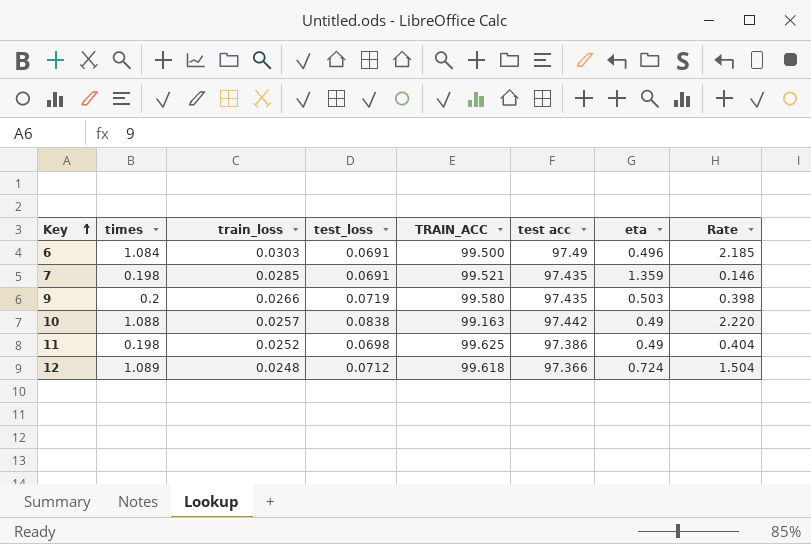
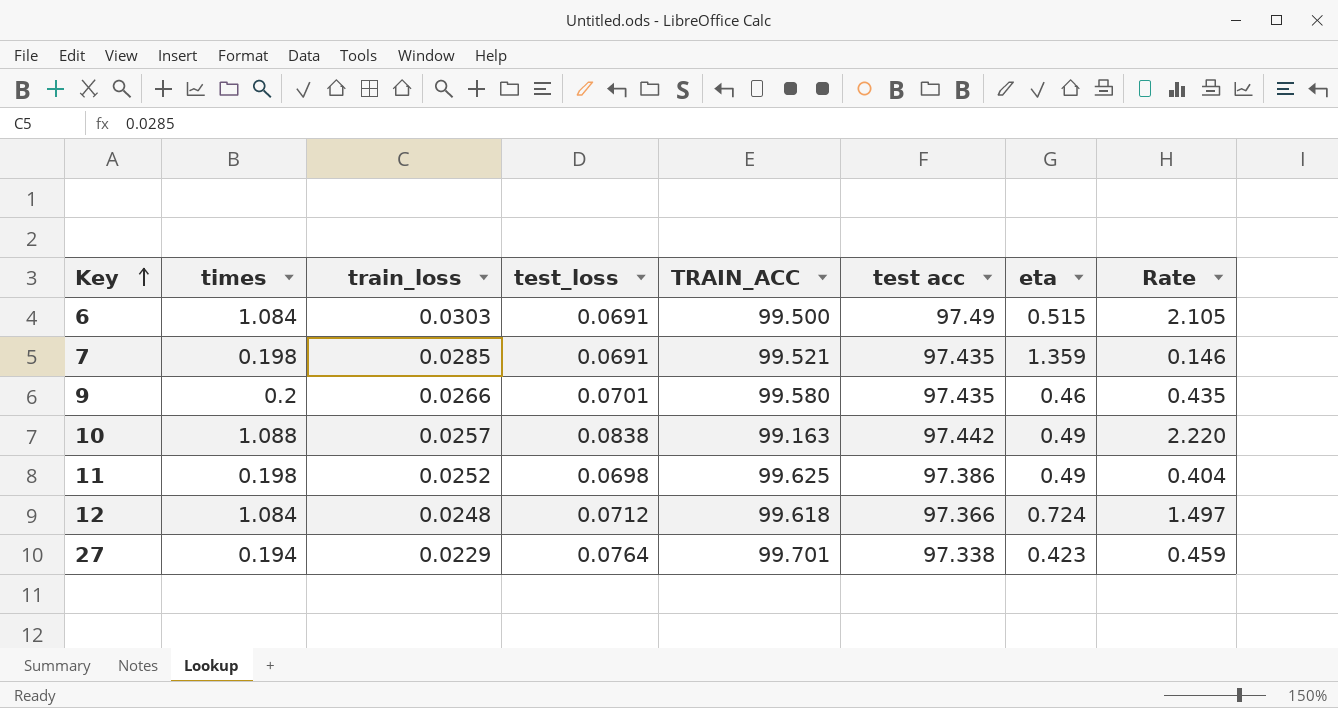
6 | eta: 0.496 -> 0.515
6 | Rate: 2.185 -> 2.105
9 | test_loss: 0.0719 -> 0.0701
9 | eta: 0.503 -> 0.46
9 | Rate: 0.398 -> 0.435
12 | times: 1.089 -> 1.084
12 | Rate: 1.504 -> 1.497
row 27: none -> 0.194 | 0.0229 | 0.0764 | 99.701 | 97.338 | 0.423 | 0.459

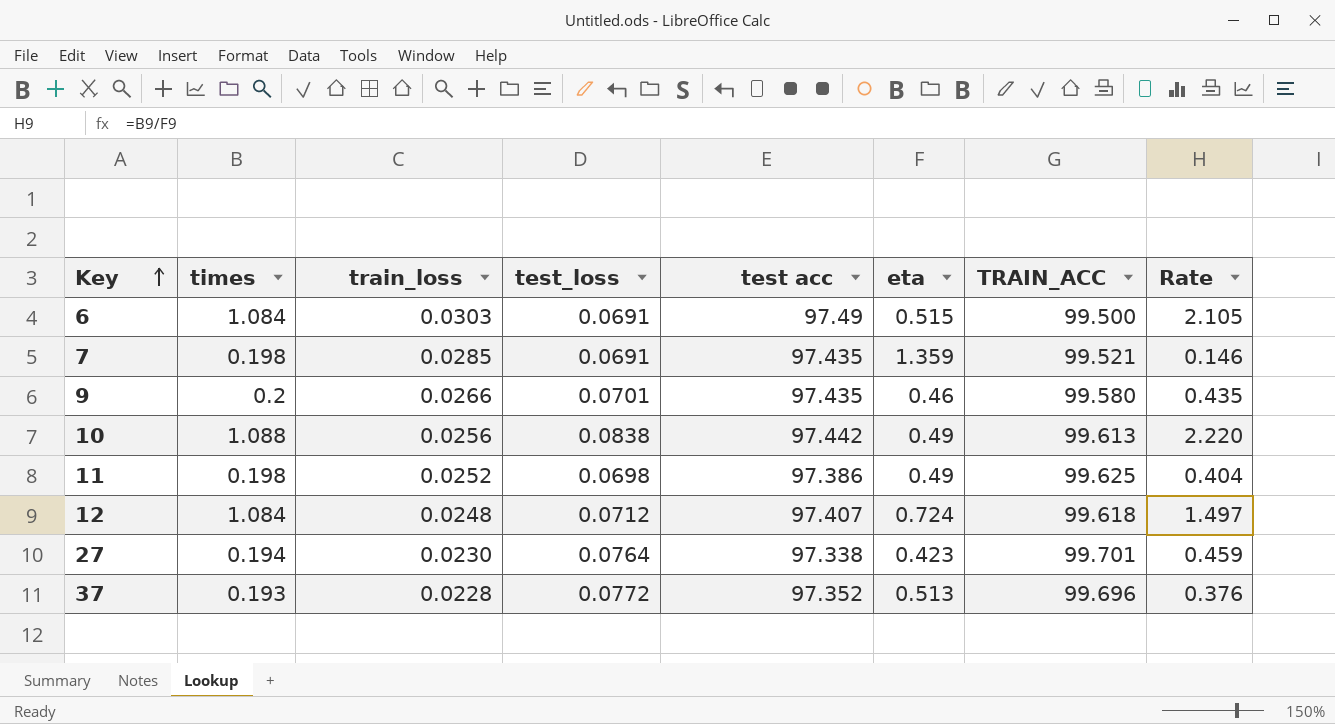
column TRAIN_ACC | position: 5 -> 7
10 | train_loss: 0.0257 -> 0.0256
10 | TRAIN_ACC: 99.163 -> 99.613
12 | test acc: 97.366 -> 97.407
27 | train_loss: 0.0229 -> 0.0230
row 37: none -> 0.193 | 0.0228 | 0.0772 | 97.352 | 0.513 | 99.696 | 0.376

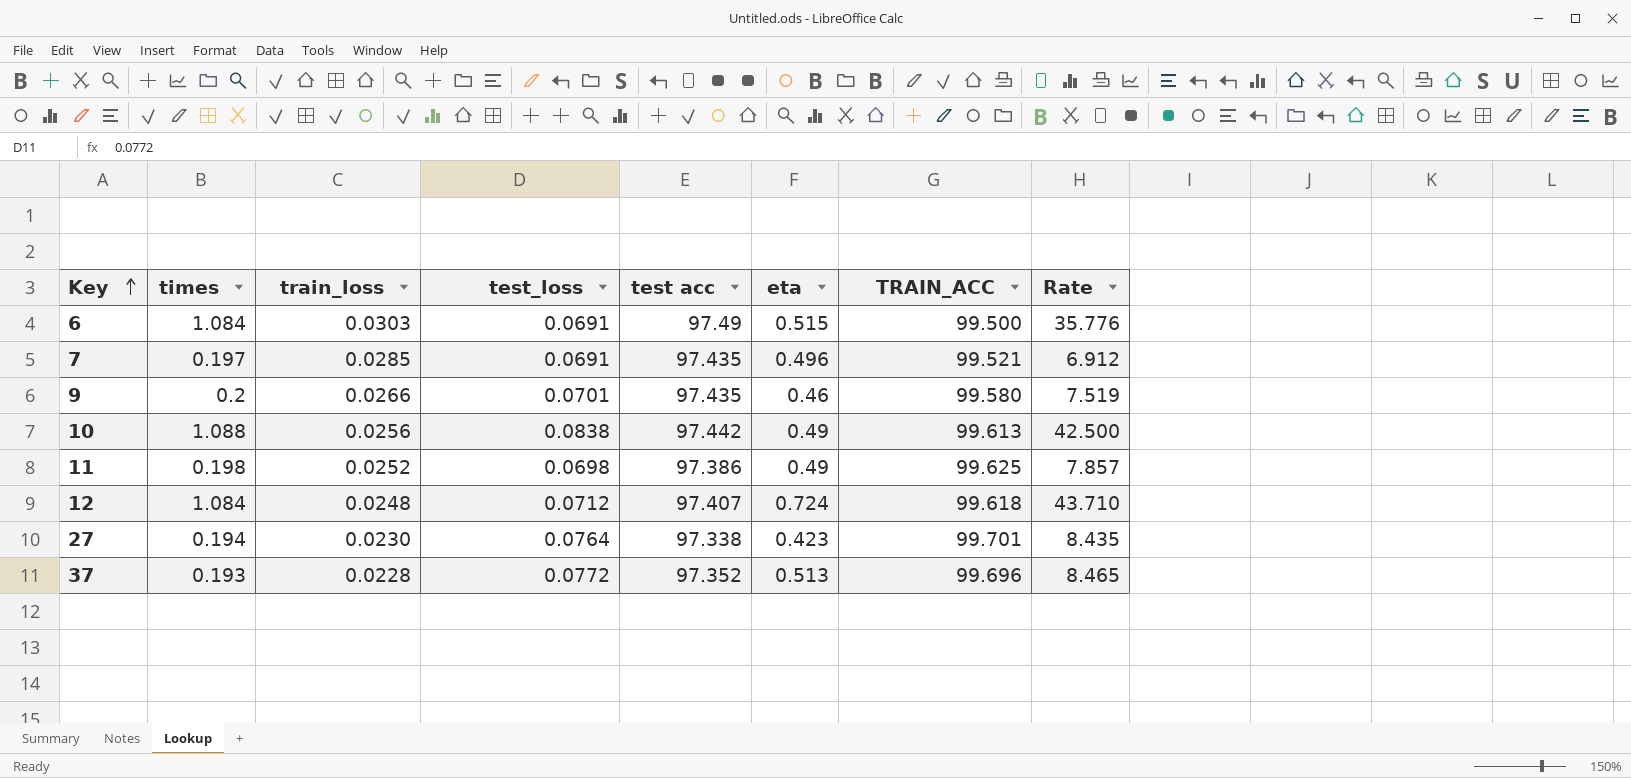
column Rate | formula: [times] / [eta] -> [times] / [train_loss]
7 | times: 0.198 -> 0.197
7 | eta: 1.359 -> 0.496

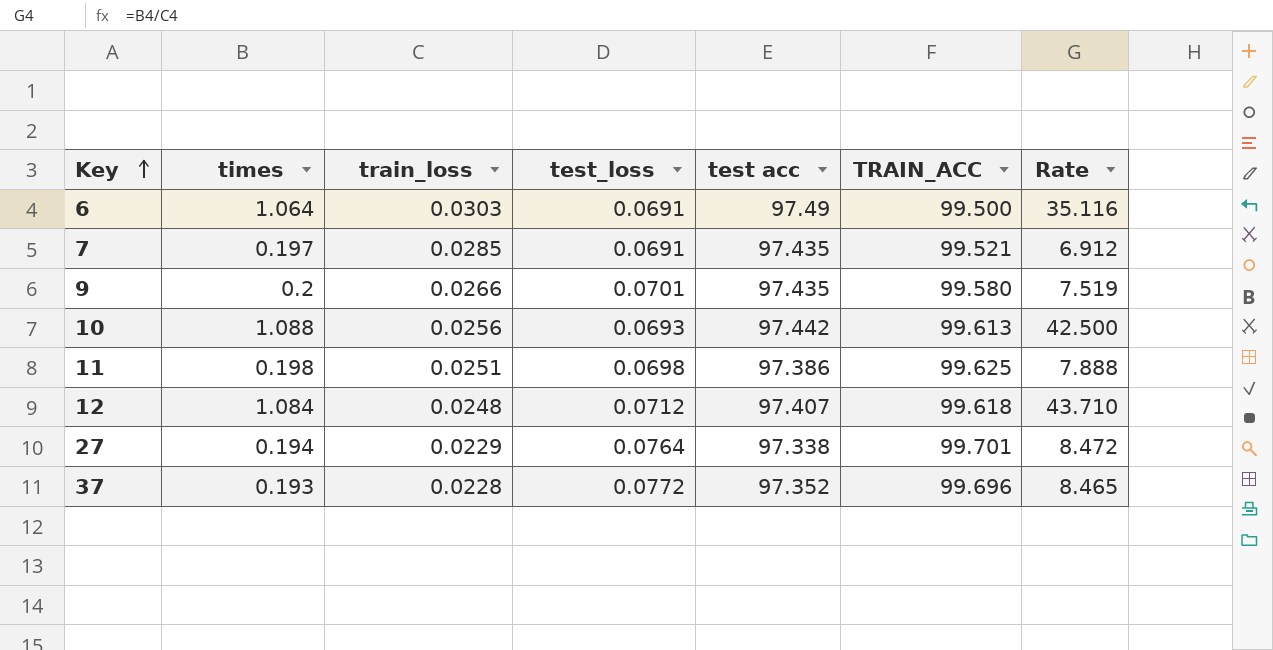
column eta | position: 6 -> none
6 | times: 1.084 -> 1.064
6 | Rate: 35.776 -> 35.116
10 | test_loss: 0.0838 -> 0.0693
11 | train_loss: 0.0252 -> 0.0251
11 | Rate: 7.857 -> 7.888
27 | train_loss: 0.0230 -> 0.0229
27 | Rate: 8.435 -> 8.472

